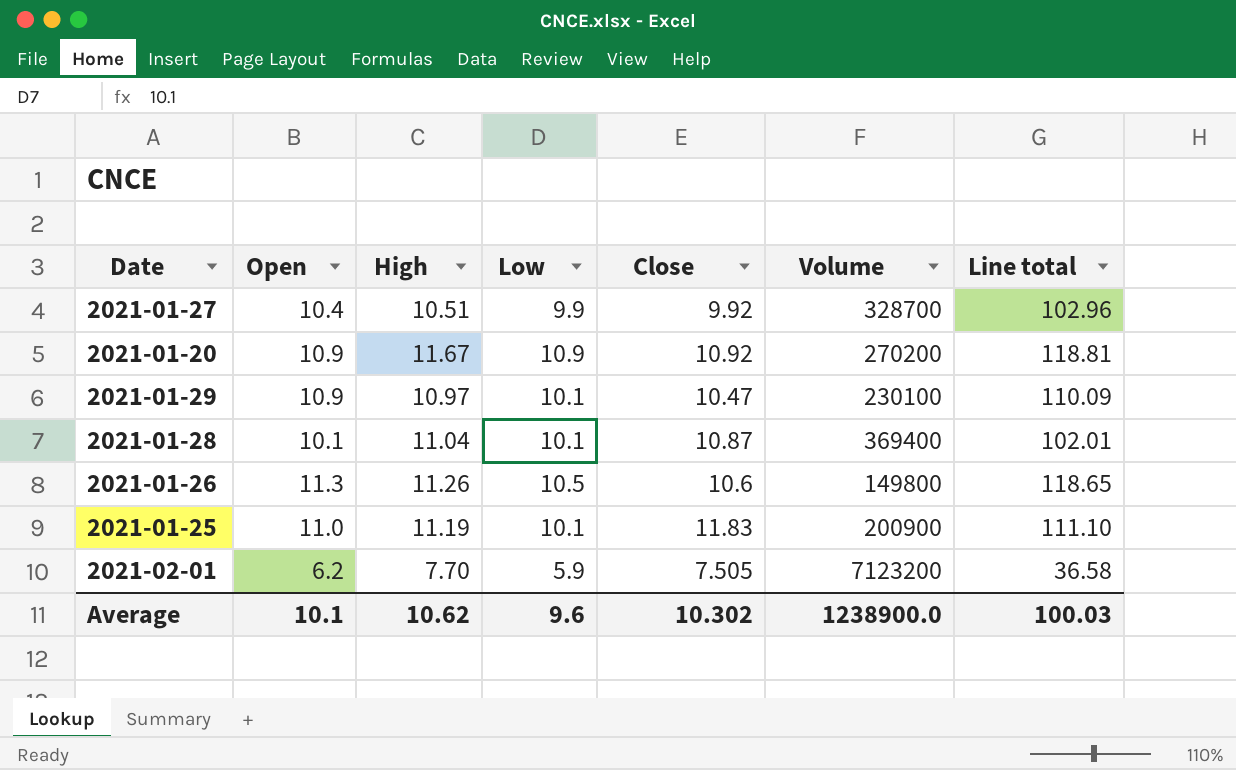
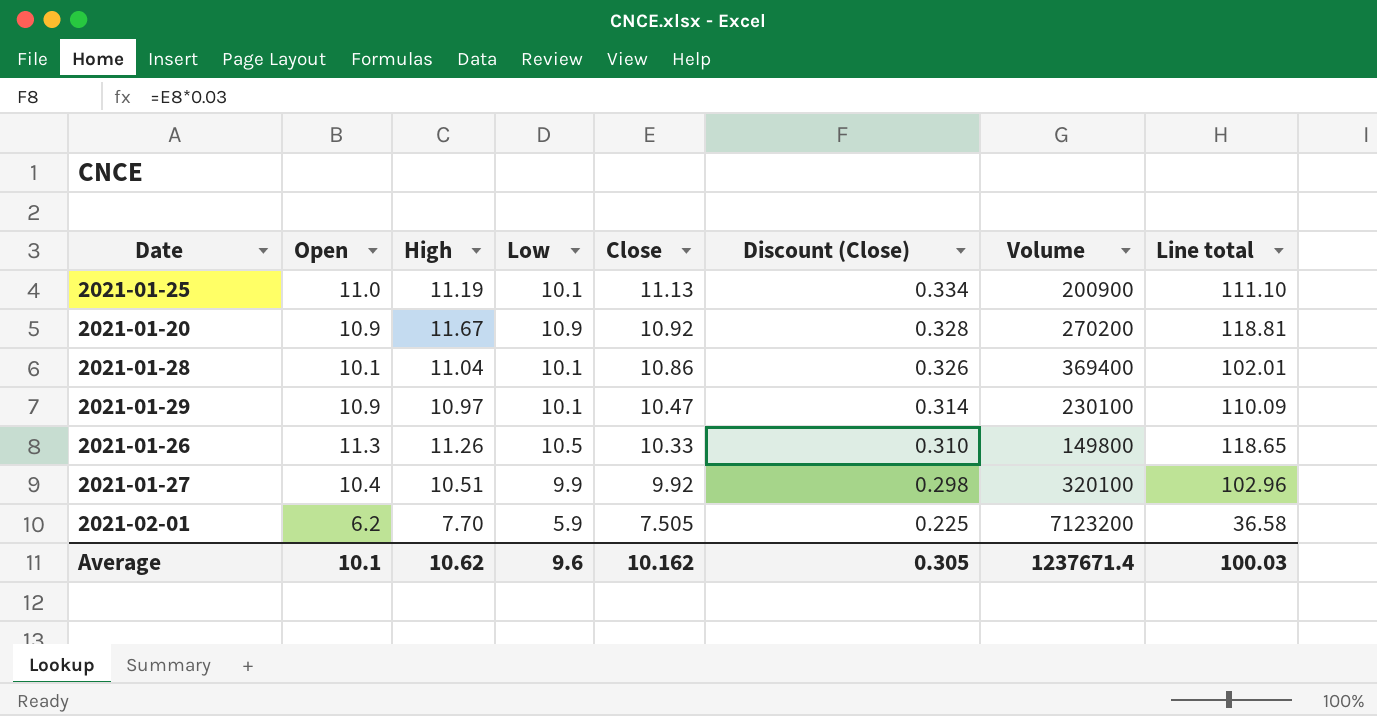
row order: none -> Close descending
column Discount (Close) | formula: none -> [Close] * 0.03
2021-01-25 | Close: 11.83 -> 11.13
2021-01-28 | Close: 10.87 -> 10.86
2021-01-26 | Close: 10.6 -> 10.33
2021-01-27 | Volume: 328700 -> 320100
Average | Close: 10.302 -> 10.162
Average | Volume: 1238900.0 -> 1237671.4

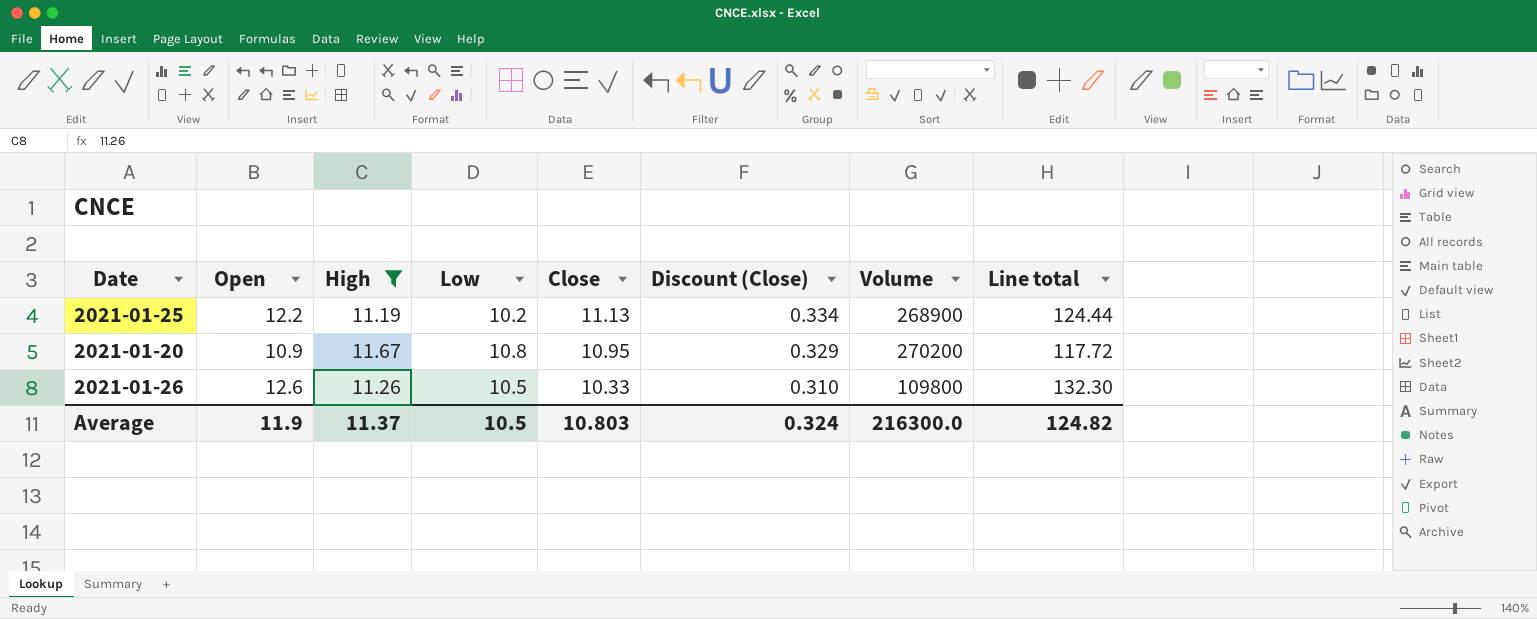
filter: none -> High >= 11.19
2021-01-25 | Open: 11.0 -> 12.2
2021-01-25 | Low: 10.1 -> 10.2
2021-01-25 | Volume: 200900 -> 268900
2021-01-25 | Line total: 111.10 -> 124.44
2021-01-20 | Low: 10.9 -> 10.8
2021-01-20 | Close: 10.92 -> 10.95
2021-01-20 | Discount (Close): 0.328 -> 0.329
2021-01-20 | Line total: 118.81 -> 117.72
2021-01-26 | Open: 11.3 -> 12.6
2021-01-26 | Volume: 149800 -> 109800
2021-01-26 | Line total: 118.65 -> 132.30
Average | Open: 10.1 -> 11.9
Average | High: 10.62 -> 11.37
Average | Low: 9.6 -> 10.5
Average | Close: 10.162 -> 10.803
Average | Discount (Close): 0.305 -> 0.324
Average | Volume: 1237671.4 -> 216300.0
Average | Line total: 100.03 -> 124.82

